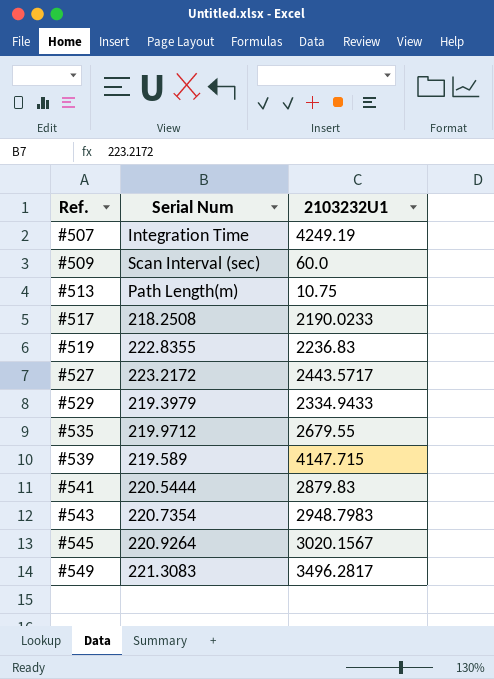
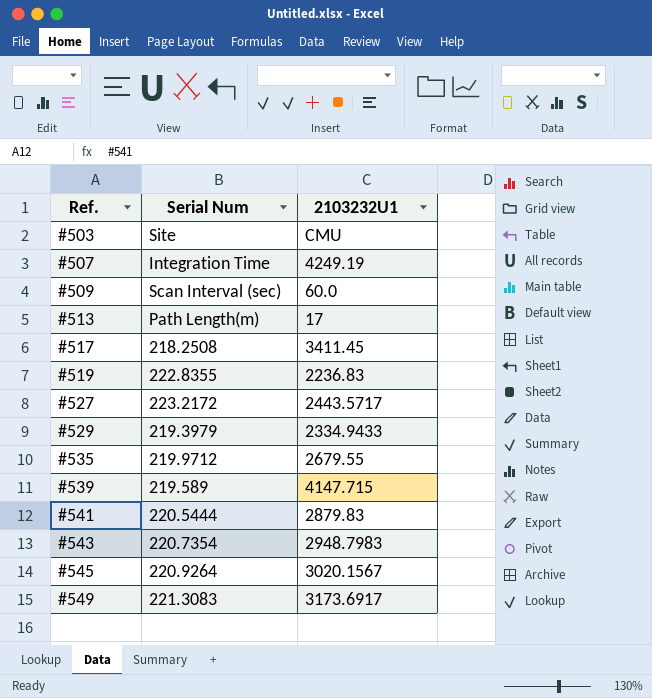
row #503: none -> Site | CMU
#513 | 2103232U1: 10.75 -> 17
#517 | 2103232U1: 2190.0233 -> 3411.45
#549 | 2103232U1: 3496.2817 -> 3173.6917

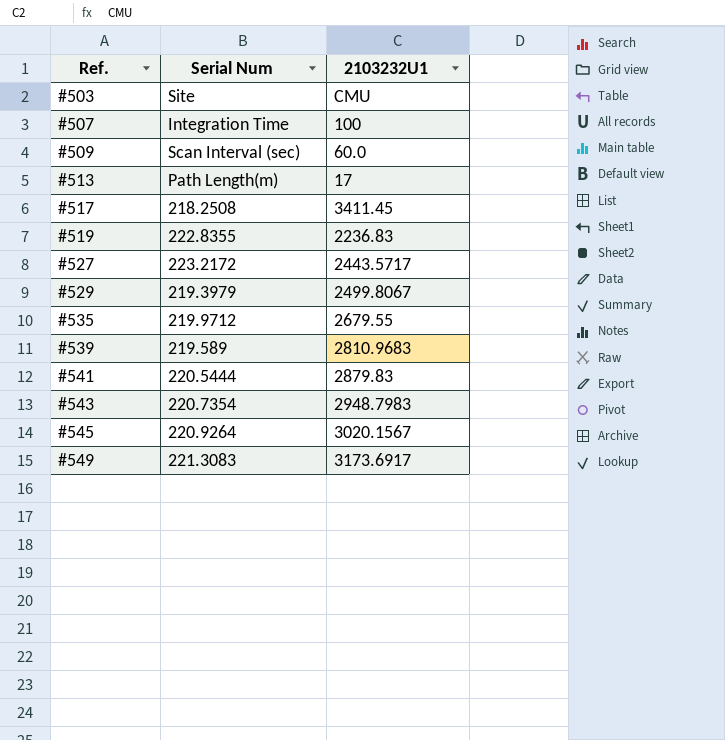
#507 | 2103232U1: 4249.19 -> 100
#529 | 2103232U1: 2334.9433 -> 2499.8067
#539 | 2103232U1: 4147.715 -> 2810.9683

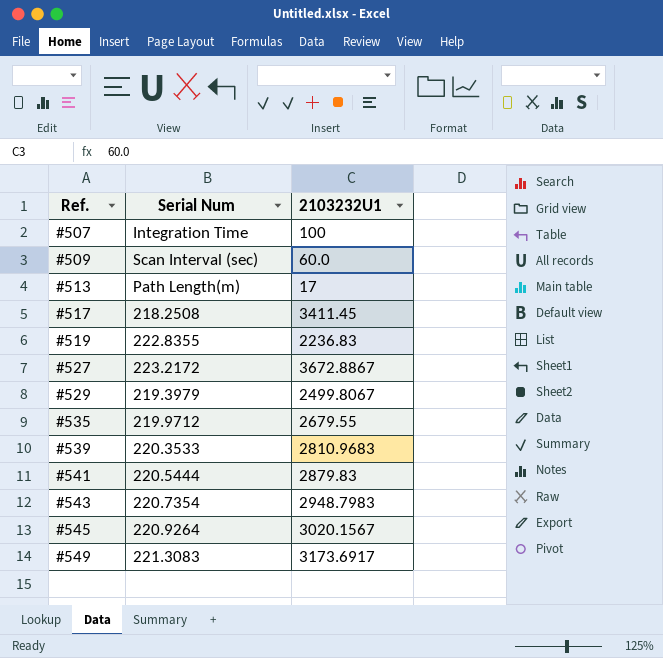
row #503: Site | CMU -> none
#527 | 2103232U1: 2443.5717 -> 3672.8867
#539 | Serial Num: 219.589 -> 220.3533

